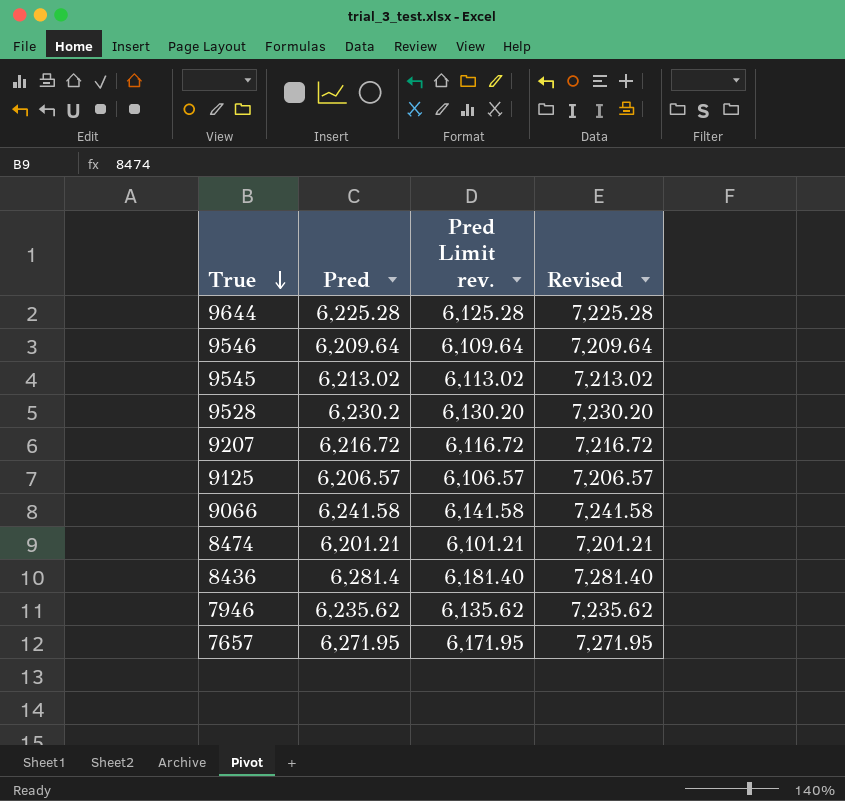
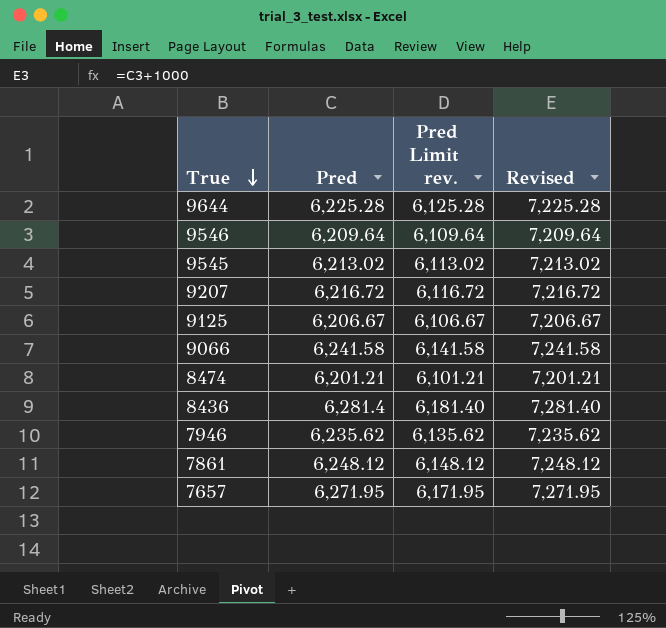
row 9528: 6,230.2 | 6,130.20 | 7,230.20 -> none
9125 | Pred: 6,206.57 -> 6,206.67
9125 | Pred Limit rev.: 6,106.57 -> 6,106.67
9125 | Revised: 7,206.57 -> 7,206.67
row 7861: none -> 6,248.12 | 6,148.12 | 7,248.12

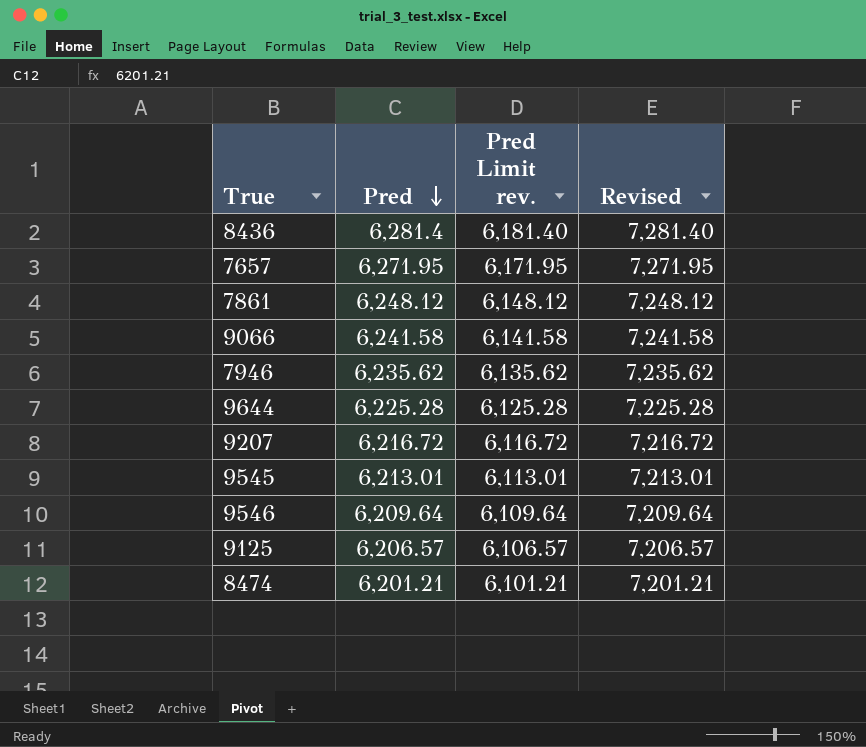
row order: True descending -> Pred descending
9545 | Pred: 6,213.02 -> 6,213.01
9545 | Pred Limit rev.: 6,113.02 -> 6,113.01
9545 | Revised: 7,213.02 -> 7,213.01
9125 | Pred: 6,206.67 -> 6,206.57
9125 | Pred Limit rev.: 6,106.67 -> 6,106.57
9125 | Revised: 7,206.67 -> 7,206.57

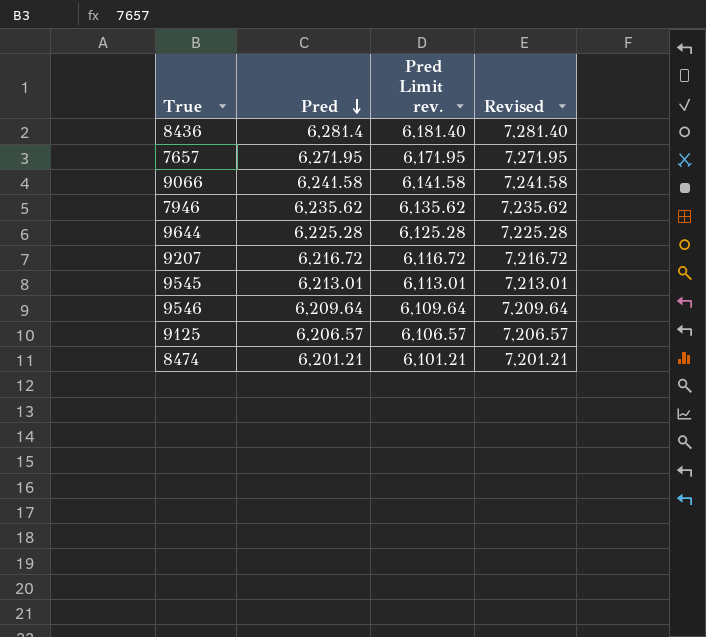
row 7861: 6,248.12 | 6,148.12 | 7,248.12 -> none

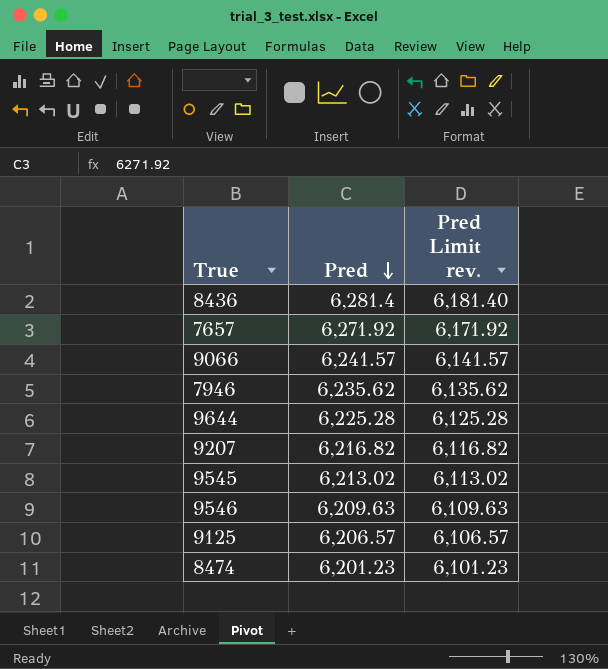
column Revised | formula: [Pred] + 1000 -> none
7657 | Pred: 6,271.95 -> 6,271.92
7657 | Pred Limit rev.: 6,171.95 -> 6,171.92
9066 | Pred: 6,241.58 -> 6,241.57
9066 | Pred Limit rev.: 6,141.58 -> 6,141.57
9207 | Pred: 6,216.72 -> 6,216.82
9207 | Pred Limit rev.: 6,116.72 -> 6,116.82
9545 | Pred: 6,213.01 -> 6,213.02
9545 | Pred Limit rev.: 6,113.01 -> 6,113.02
9546 | Pred: 6,209.64 -> 6,209.63
9546 | Pred Limit rev.: 6,109.64 -> 6,109.63
8474 | Pred: 6,201.21 -> 6,201.23
8474 | Pred Limit rev.: 6,101.21 -> 6,101.23

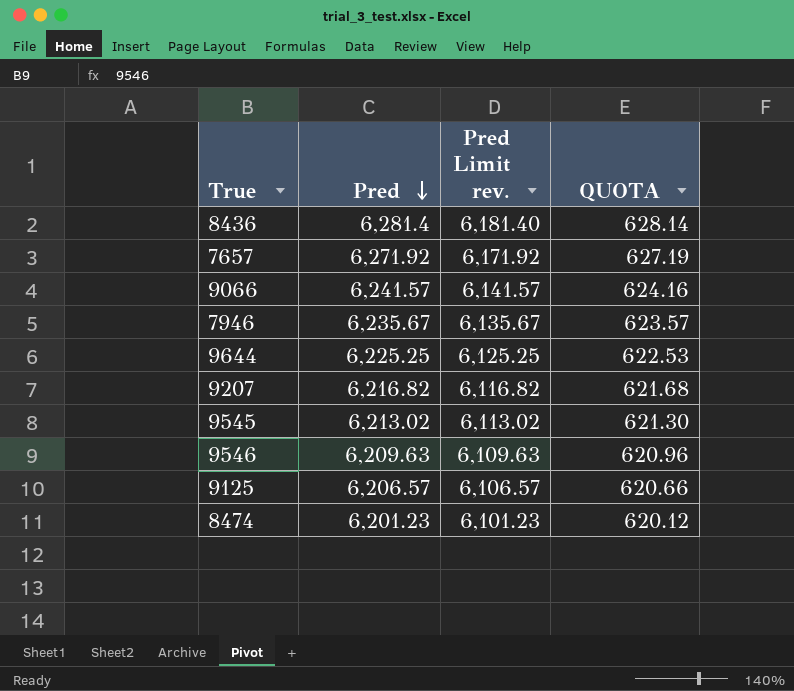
column QUOTA | formula: none -> [Pred] * 0.1
7946 | Pred: 6,235.62 -> 6,235.67
7946 | Pred Limit rev.: 6,135.62 -> 6,135.67
9644 | Pred: 6,225.28 -> 6,225.25
9644 | Pred Limit rev.: 6,125.28 -> 6,125.25

